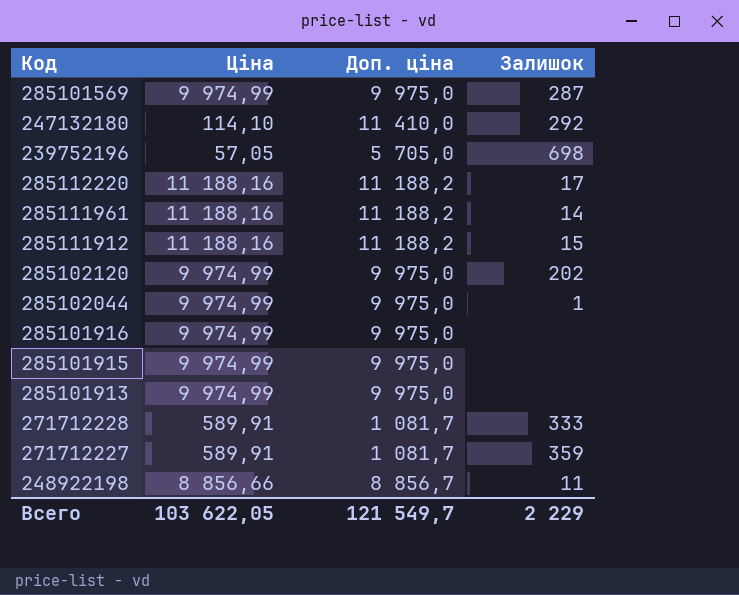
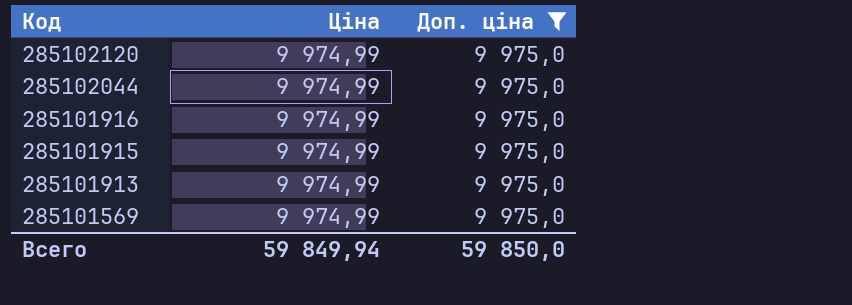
filter: none -> Доп. ціна = 9 975,0
row order: none -> Код descending
column Залишок | position: 4 -> none
Всего | Ціна: 103 622,05 -> 59 849,94
Всего | Доп. ціна: 121 549,7 -> 59 850,0

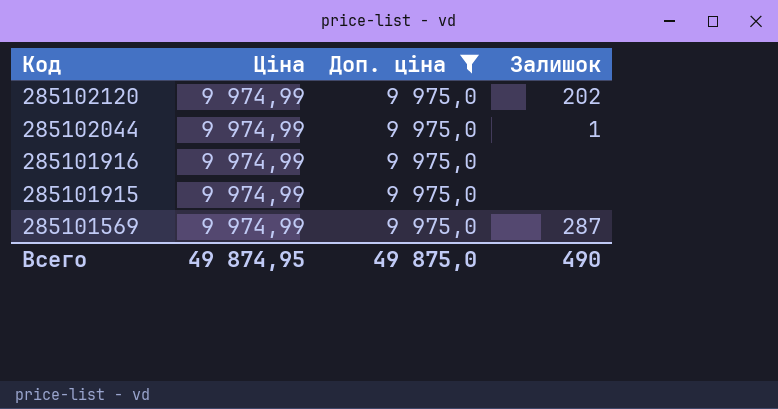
column Залишок | position: none -> 4
row 285101913: 9 974,99 | 9 975,0 -> none
Всего | Ціна: 59 849,94 -> 49 874,95
Всего | Доп. ціна: 59 850,0 -> 49 875,0

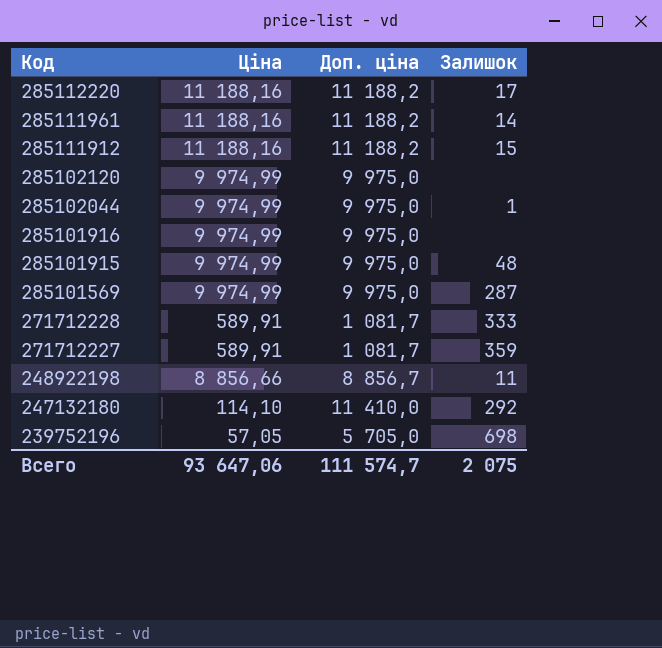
filter: Доп. ціна = 9 975,0 -> none
285102120 | Залишок: 202 -> none
285101915 | Залишок: none -> 48
Всего | Ціна: 49 874,95 -> 93 647,06
Всего | Доп. ціна: 49 875,0 -> 111 574,7
Всего | Залишок: 490 -> 2 075

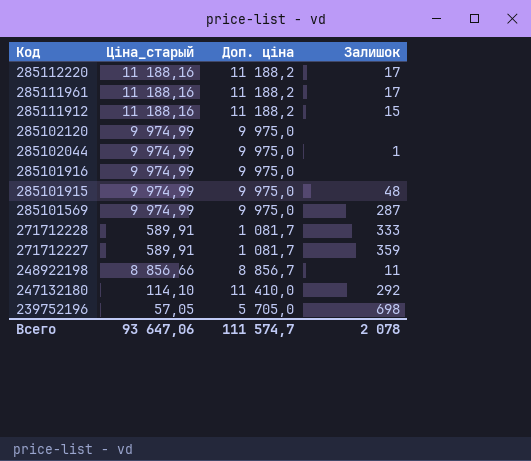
column name: Ціна -> Ціна_старый
285111961 | Залишок: 14 -> 17
Всего | Залишок: 2 075 -> 2 078

